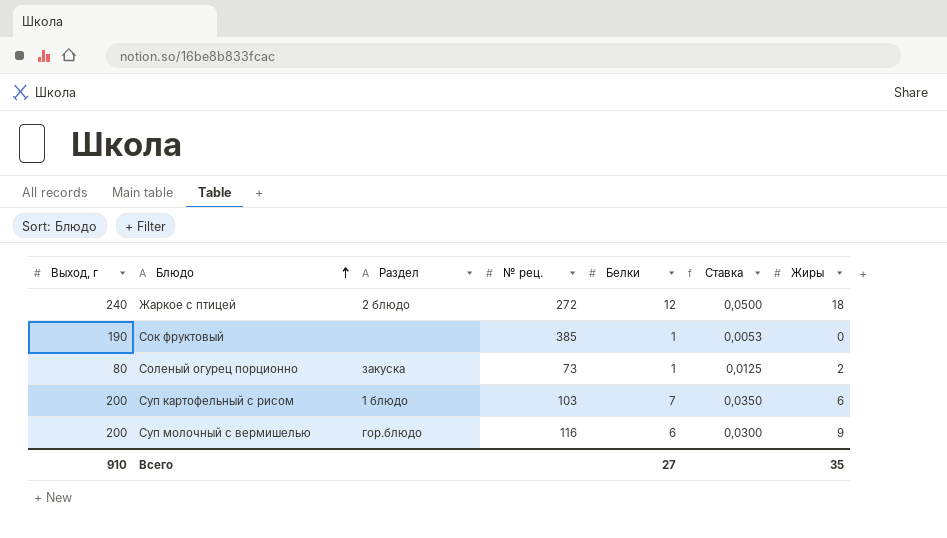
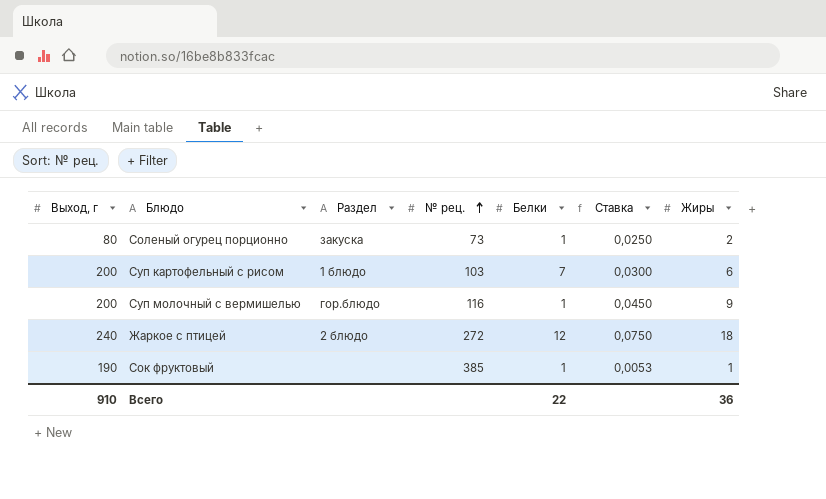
row order: Блюдо ascending -> № рец. ascending
column Ставка | formula: [Белки] / [Выход, г] -> [Жиры] / [Выход, г]
Суп молочный с вермишелью | Белки: 6 -> 1
Сок фруктовый | Жиры: 0 -> 1
Всего | Белки: 27 -> 22
Всего | Жиры: 35 -> 36

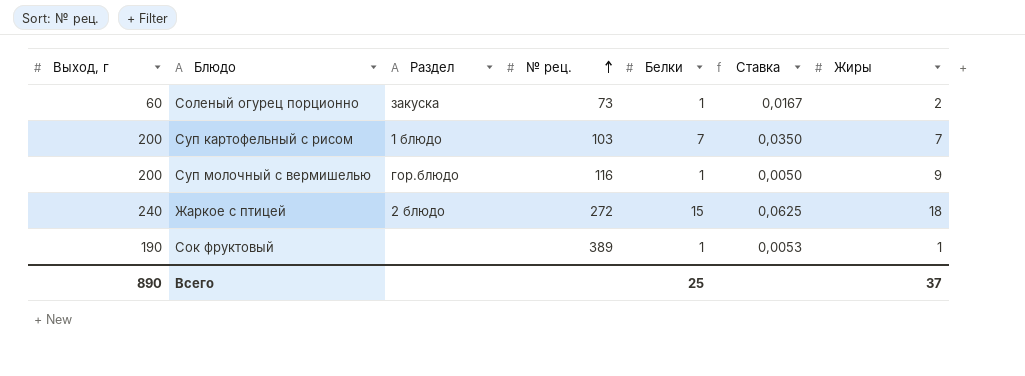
column Ставка | formula: [Жиры] / [Выход, г] -> [Белки] / [Выход, г]
Соленый огурец порционно | Выход, г: 80 -> 60
Суп картофельный с рисом | Жиры: 6 -> 7
Жаркое с птицей | Белки: 12 -> 15
Сок фруктовый | № рец.: 385 -> 389
Всего | Выход, г: 910 -> 890
Всего | Белки: 22 -> 25
Всего | Жиры: 36 -> 37

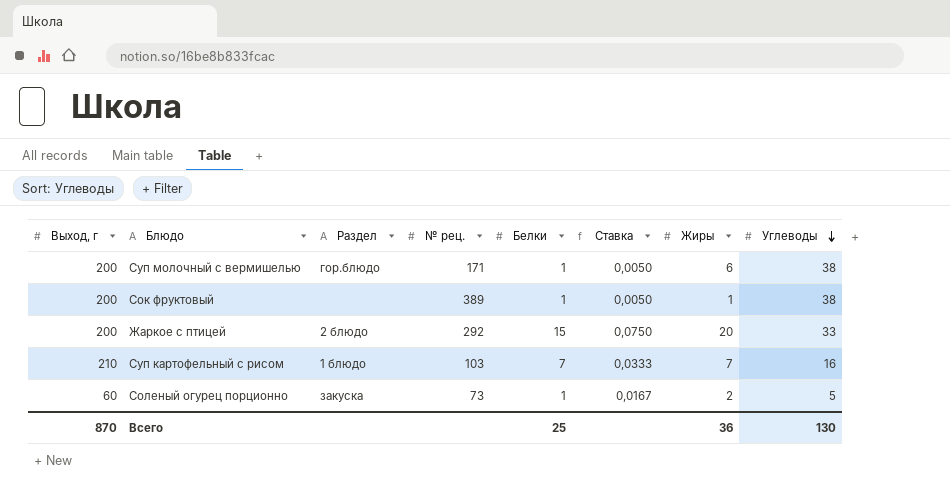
row order: № рец. ascending -> Углеводы descending
column Углеводы | position: none -> 8
Суп молочный с вермишелью | № рец.: 116 -> 171
Суп молочный с вермишелью | Жиры: 9 -> 6
Сок фруктовый | Выход, г: 190 -> 200
Сок фруктовый | Ставка: 0,0053 -> 0,0050
Жаркое с птицей | Выход, г: 240 -> 200
Жаркое с птицей | № рец.: 272 -> 292
Жаркое с птицей | Ставка: 0,0625 -> 0,0750
Жаркое с птицей | Жиры: 18 -> 20
Суп картофельный с рисом | Выход, г: 200 -> 210
Суп картофельный с рисом | Ставка: 0,0350 -> 0,0333
Всего | Выход, г: 890 -> 870
Всего | Жиры: 37 -> 36

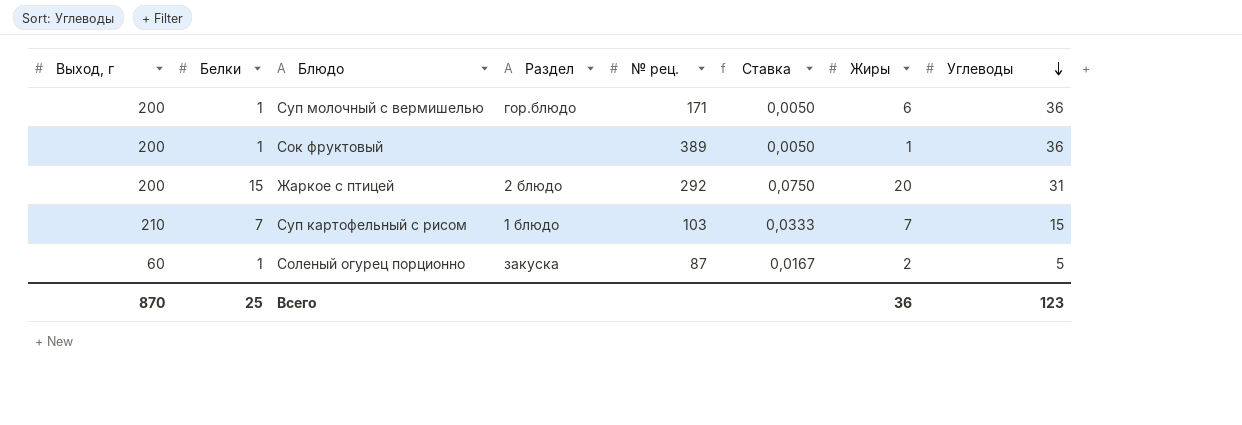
column Белки | position: 5 -> 2
Суп молочный с вермишелью | Углеводы: 38 -> 36
Сок фруктовый | Углеводы: 38 -> 36
Жаркое с птицей | Углеводы: 33 -> 31
Суп картофельный с рисом | Углеводы: 16 -> 15
Соленый огурец порционно | № рец.: 73 -> 87
Всего | Углеводы: 130 -> 123

